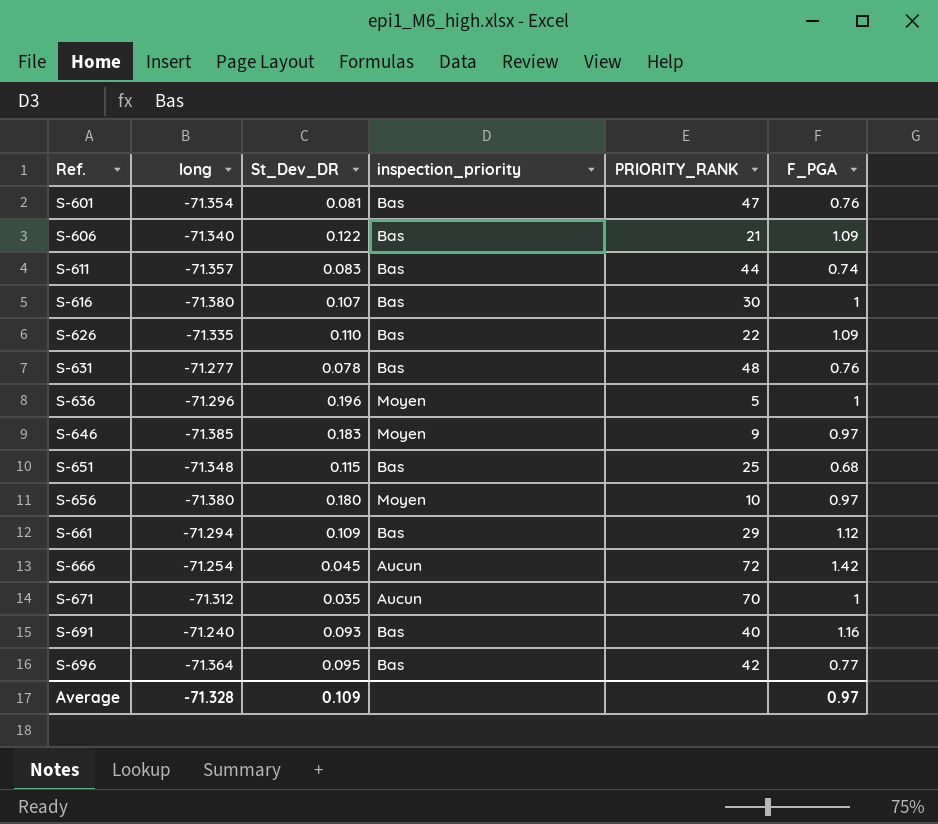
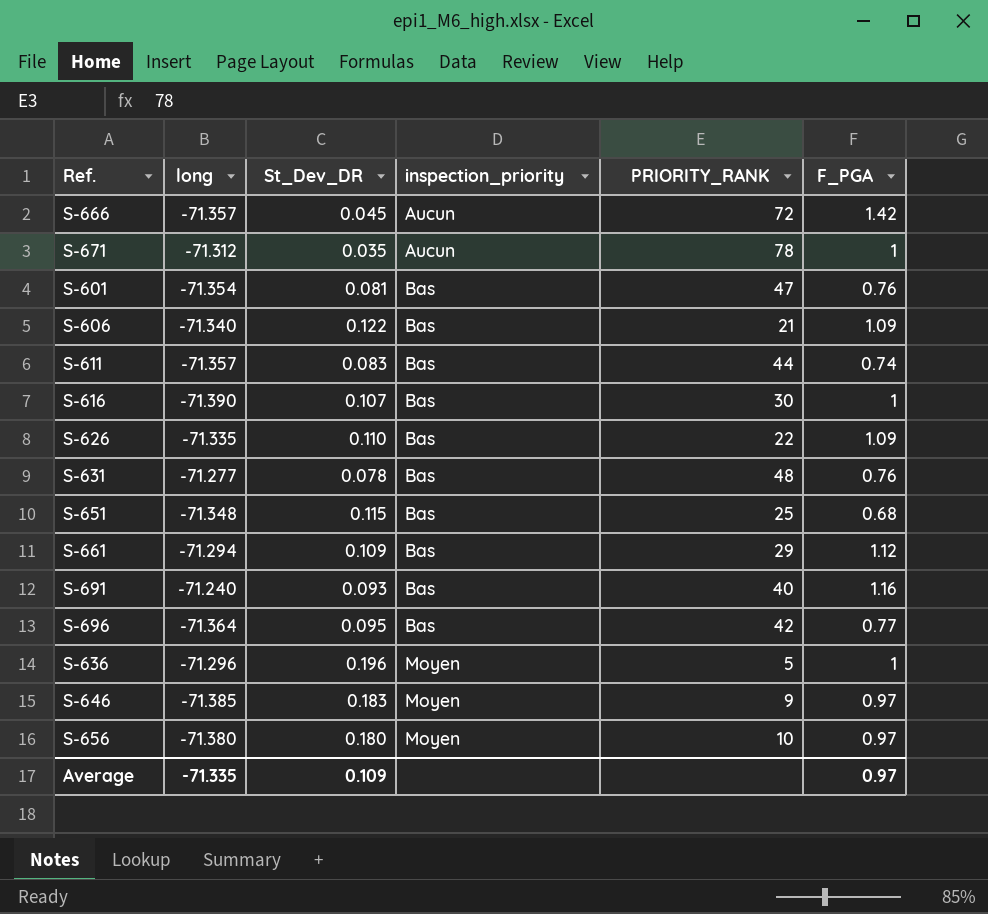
row order: Ref. ascending -> inspection_priority ascending
S-666 | long: -71.254 -> -71.357
S-671 | PRIORITY_RANK: 70 -> 78
S-616 | long: -71.380 -> -71.390
Average | long: -71.328 -> -71.335

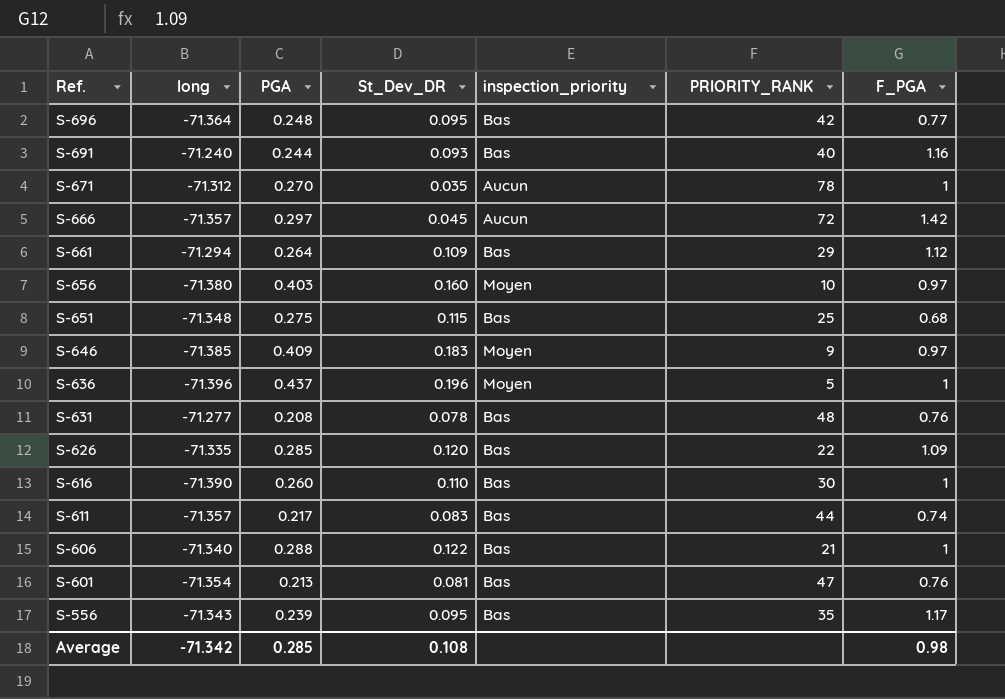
row order: inspection_priority ascending -> Ref. descending
column PGA | position: none -> 3
S-656 | St_Dev_DR: 0.180 -> 0.160
S-636 | long: -71.296 -> -71.396
S-626 | St_Dev_DR: 0.110 -> 0.120
S-616 | St_Dev_DR: 0.107 -> 0.110
S-606 | F_PGA: 1.09 -> 1
row S-556: none -> -71.343 | 0.239 | 0.095 | Bas | 35 | 1.17
Average | long: -71.335 -> -71.342
Average | St_Dev_DR: 0.109 -> 0.108
Average | F_PGA: 0.97 -> 0.98

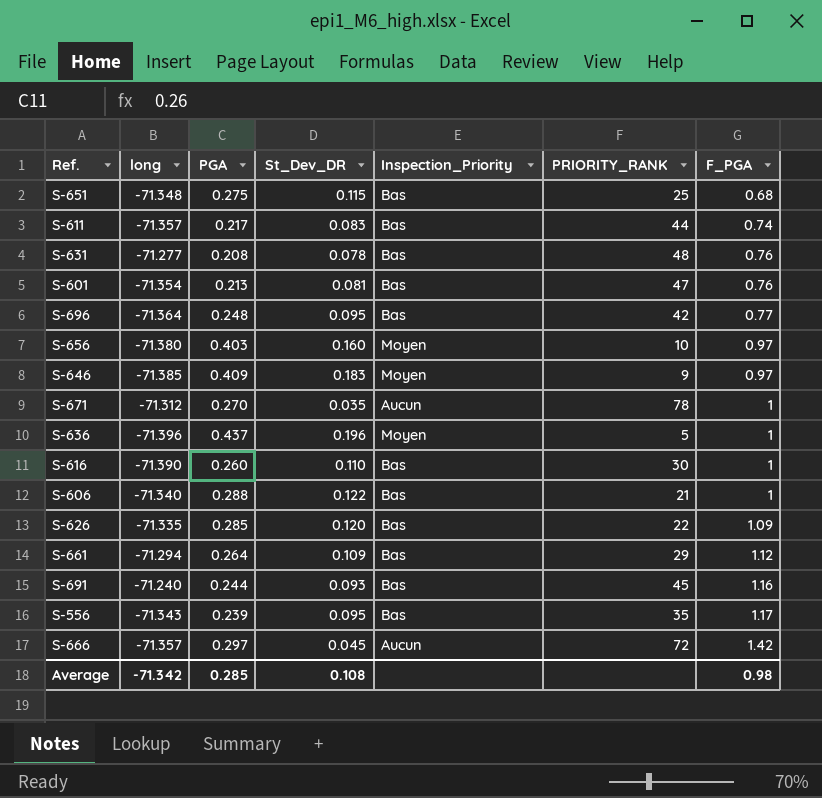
row order: Ref. descending -> F_PGA ascending
column name: inspection_priority -> Inspection_Priority
S-691 | PRIORITY_RANK: 40 -> 45

